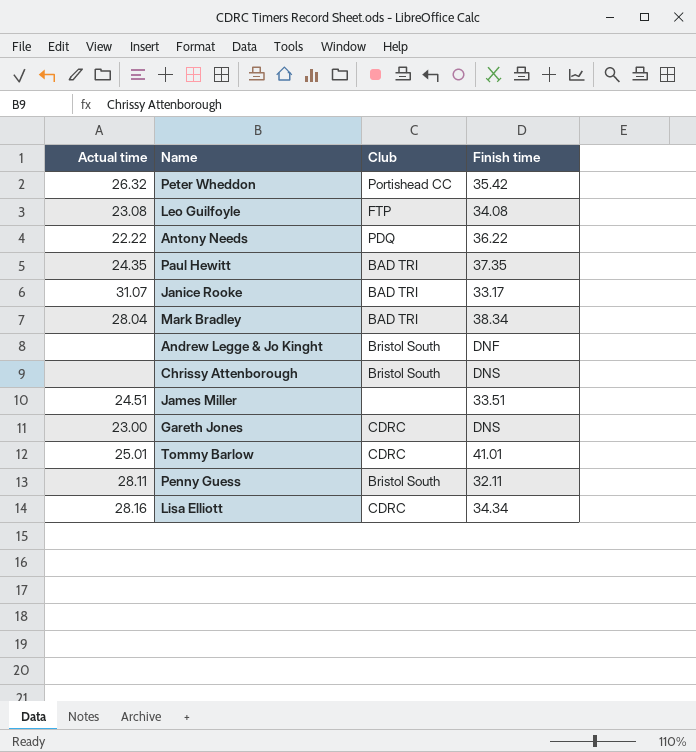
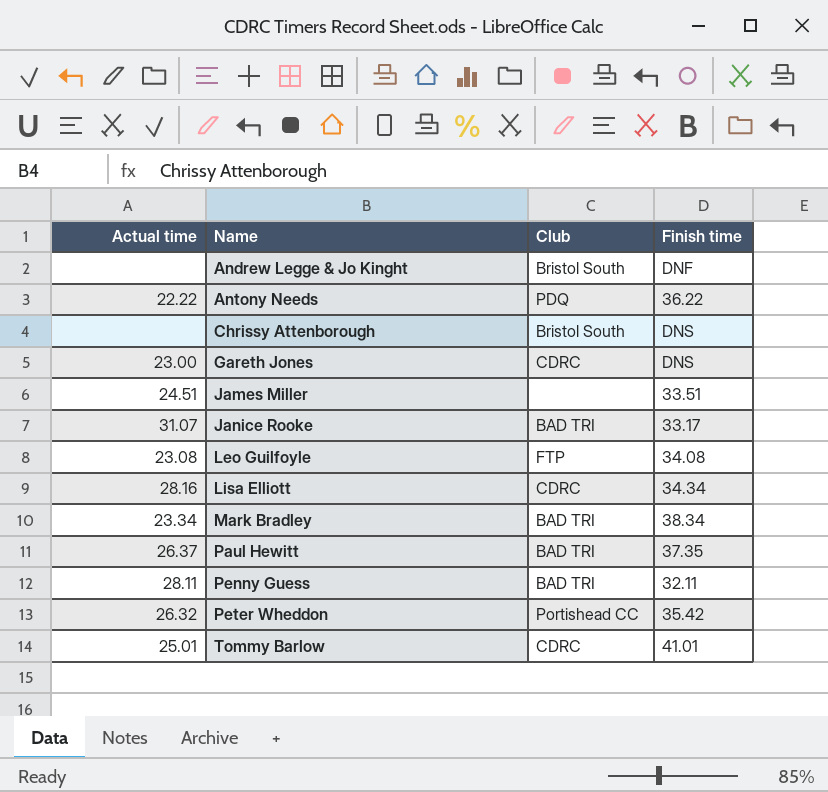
row order: none -> Name ascending
Mark Bradley | Actual time: 28.04 -> 23.34
Paul Hewitt | Actual time: 24.35 -> 26.37
Penny Guess | Club: Bristol South -> BAD TRI

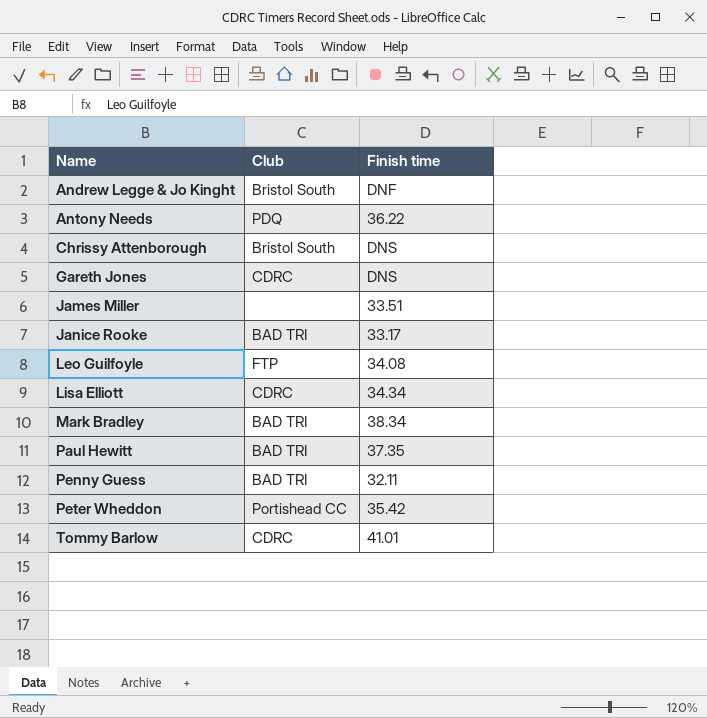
column Actual time | position: 1 -> none

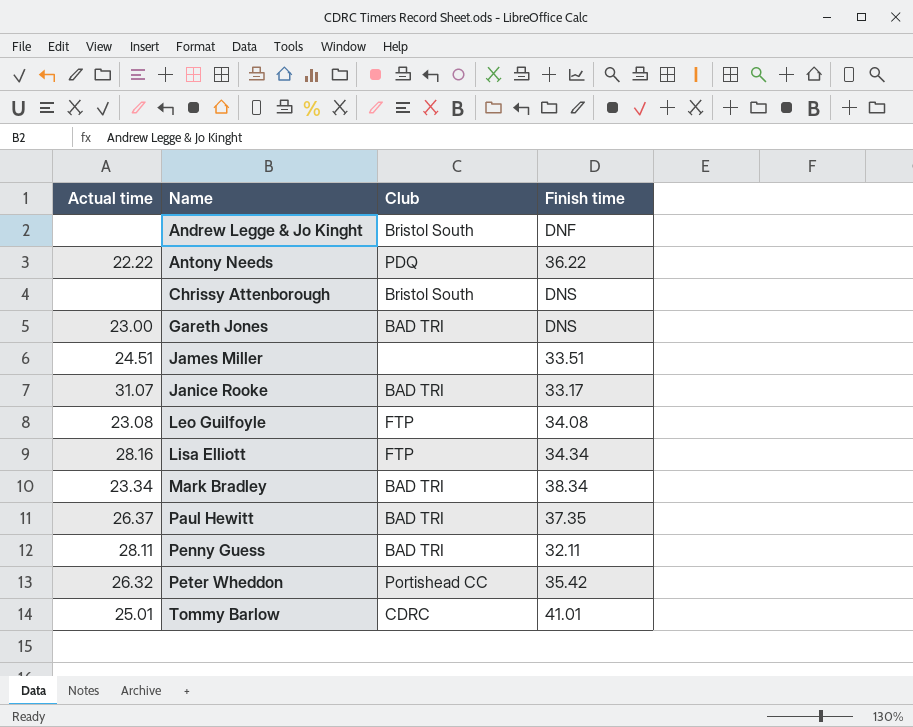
column Actual time | position: none -> 1
Gareth Jones | Club: CDRC -> BAD TRI
Lisa Elliott | Club: CDRC -> FTP

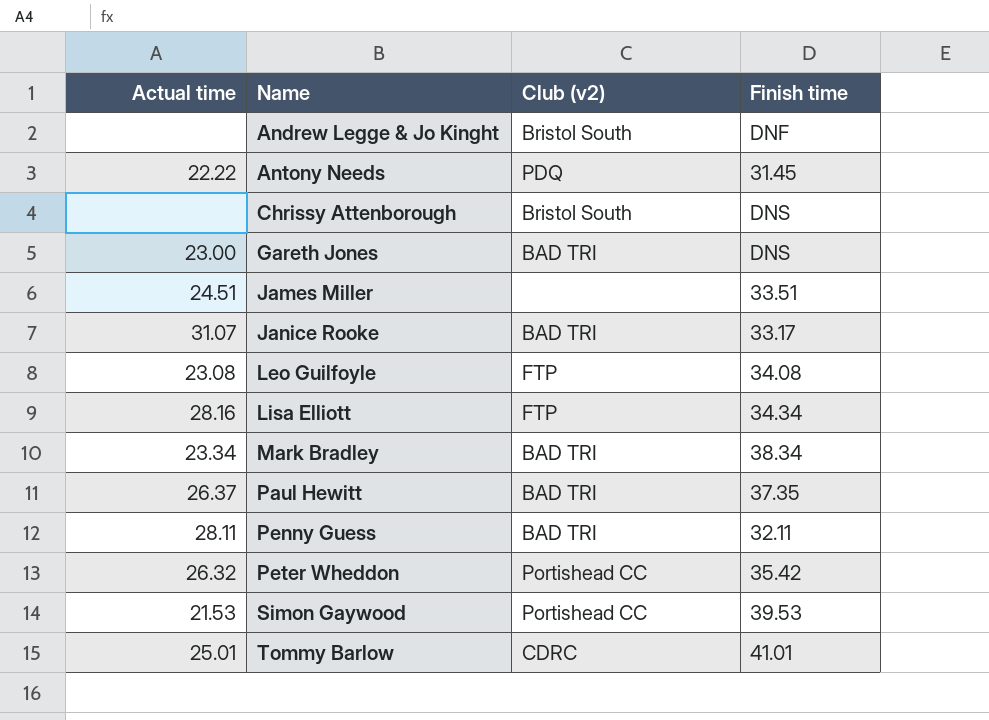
column name: Club -> Club (v2)
Antony Needs | Finish time: 36.22 -> 31.45
row Simon Gaywood: none -> 21.53 | Portishead CC | 39.53

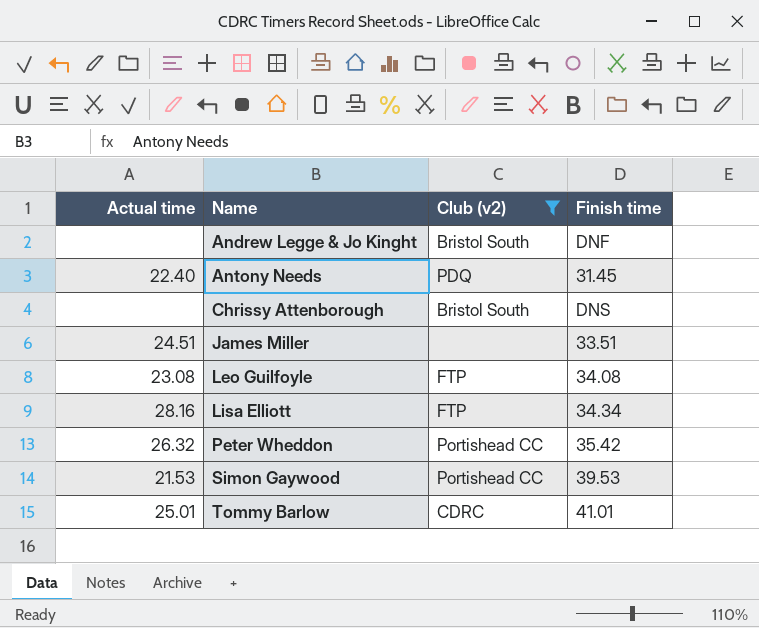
filter: none -> Club (v2) != BAD TRI
Antony Needs | Actual time: 22.22 -> 22.40

